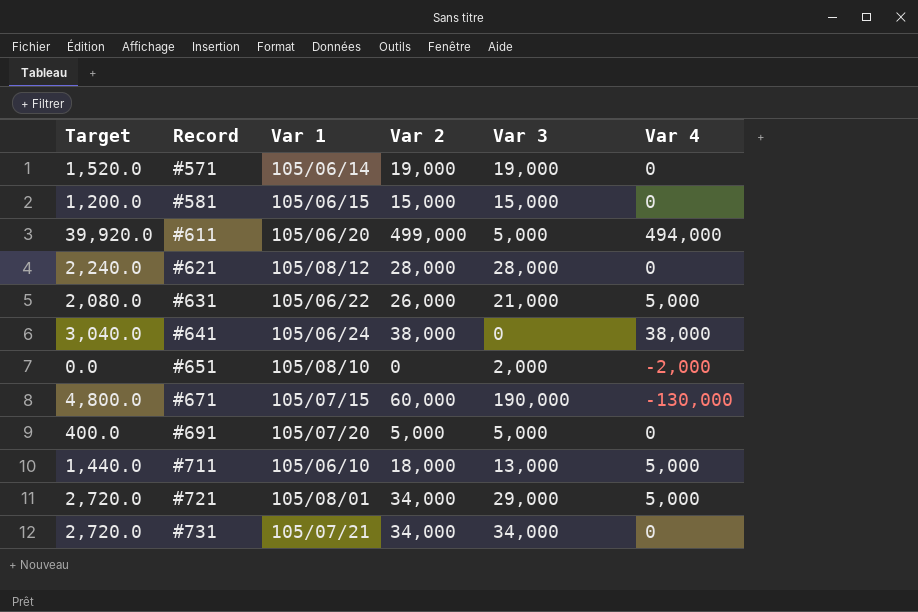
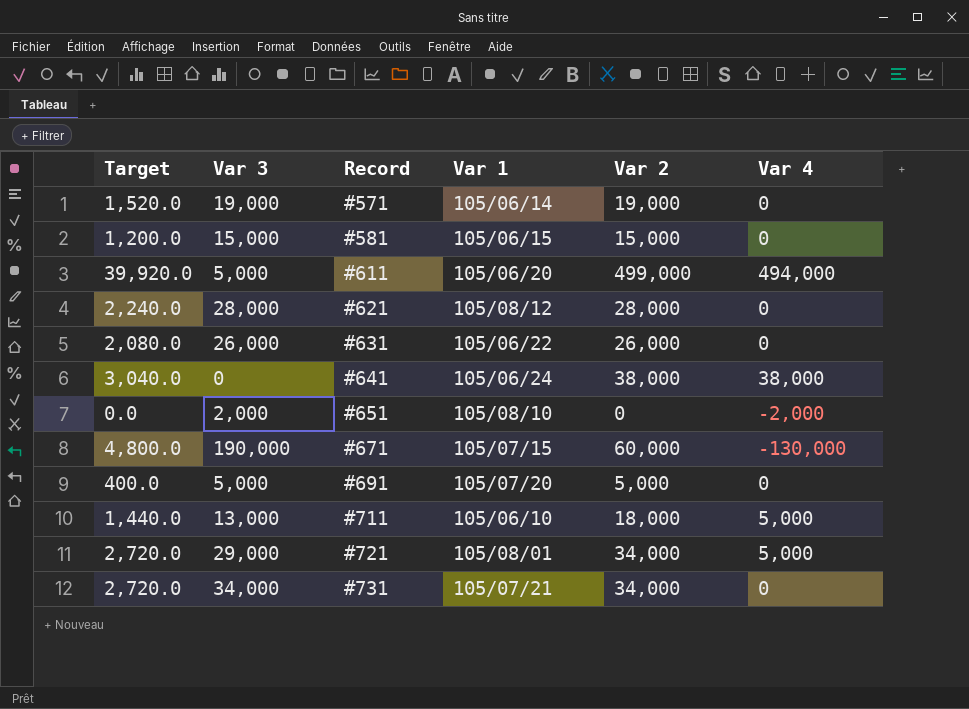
column Var 3 | position: 5 -> 2
#631 | Var 3: 21,000 -> 26,000
#631 | Var 4: 5,000 -> 0

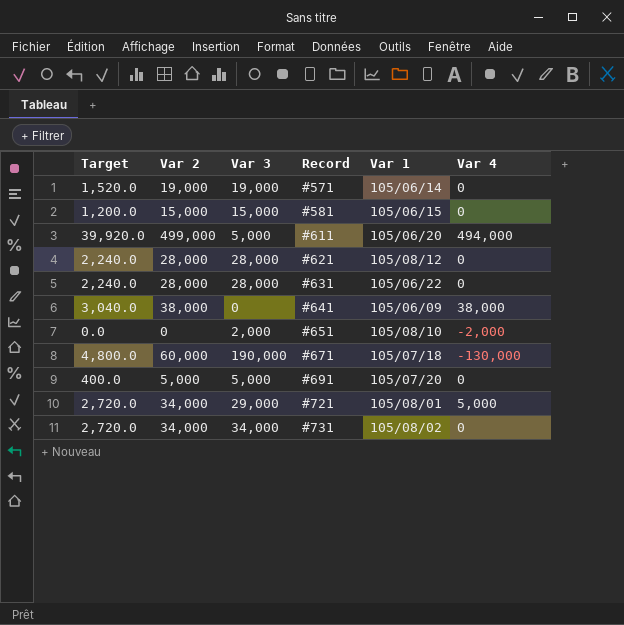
column Var 2 | position: 5 -> 2
row #711: 1,440.0 | 13,000 | 105/06/10 | 18,000 | 5,000 -> none
#631 | Target: 2,080.0 -> 2,240.0
#631 | Var 2: 26,000 -> 28,000
#631 | Var 3: 26,000 -> 28,000
#641 | Var 1: 105/06/24 -> 105/06/09
#671 | Var 1: 105/07/15 -> 105/07/18
#731 | Var 1: 105/07/21 -> 105/08/02

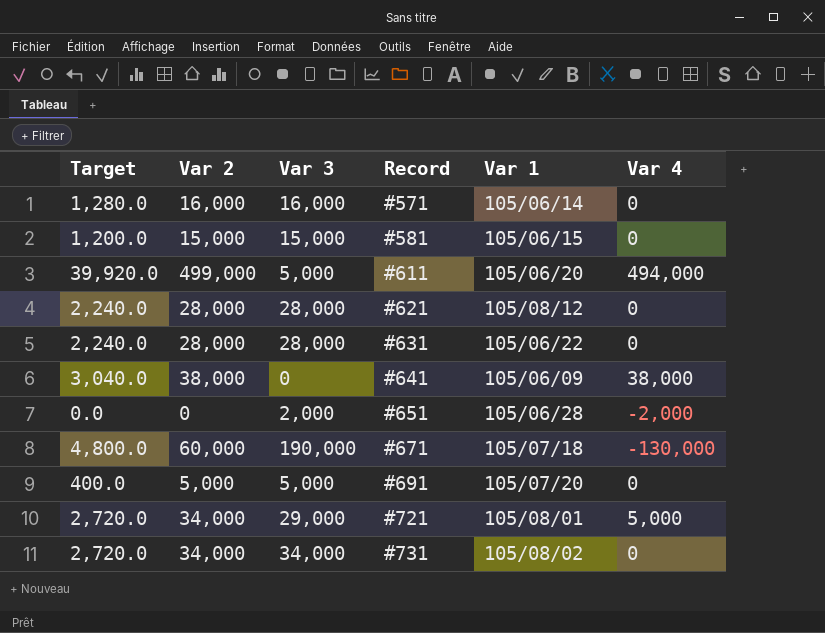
#571 | Target: 1,520.0 -> 1,280.0
#571 | Var 2: 19,000 -> 16,000
#571 | Var 3: 19,000 -> 16,000
#651 | Var 1: 105/08/10 -> 105/06/28

